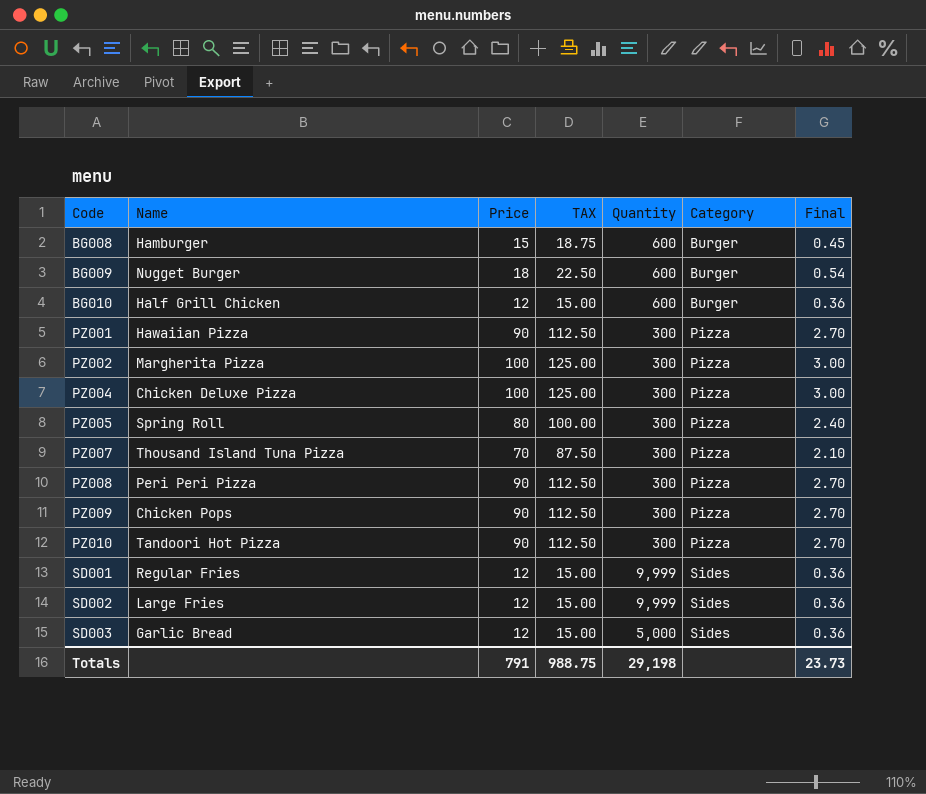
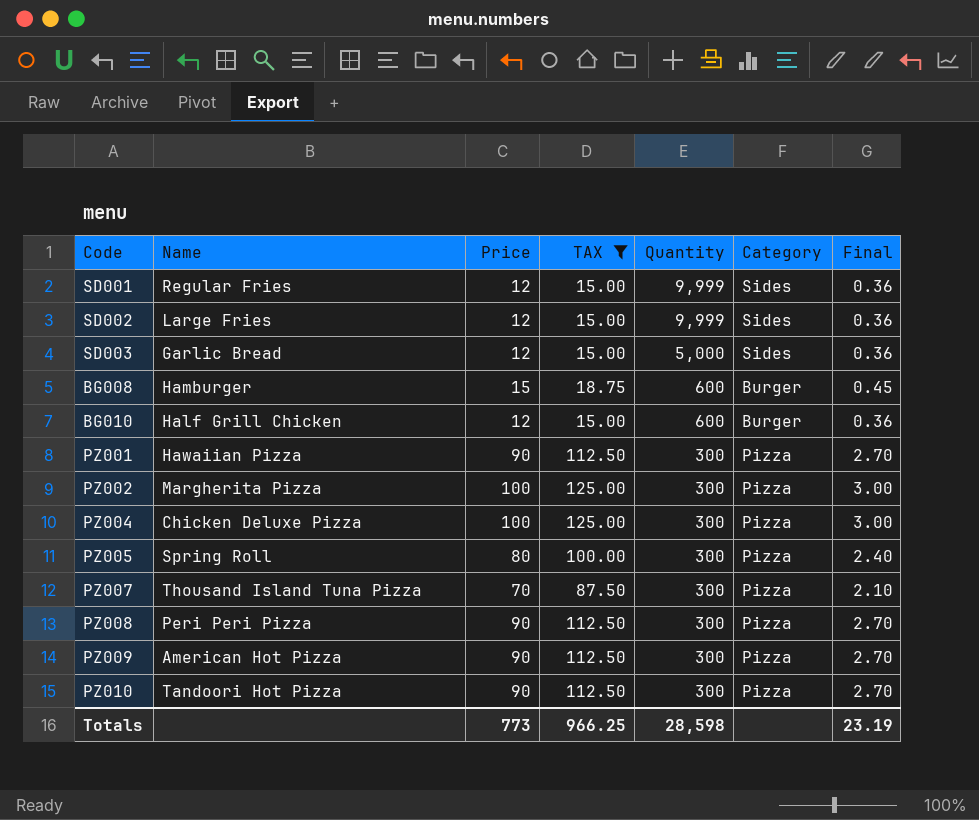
filter: none -> TAX != 22.50
row order: Code ascending -> Quantity descending
PZ009 | Name: Chicken Pops -> American Hot Pizza
Totals | Price: 791 -> 773
Totals | TAX: 988.75 -> 966.25
Totals | Quantity: 29,198 -> 28,598
Totals | Final: 23.73 -> 23.19

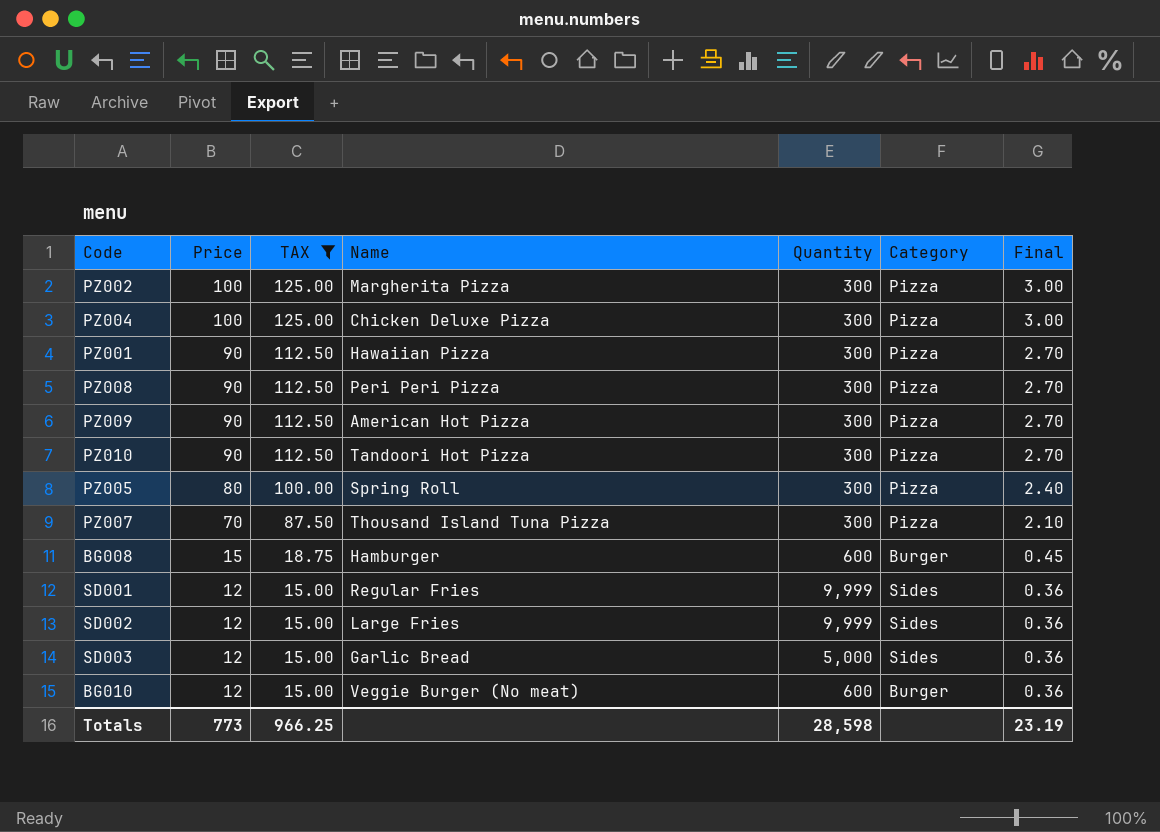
row order: Quantity descending -> Price descending
column Name | position: 2 -> 4
BG010 | Name: Half Grill Chicken -> Veggie Burger (No meat)

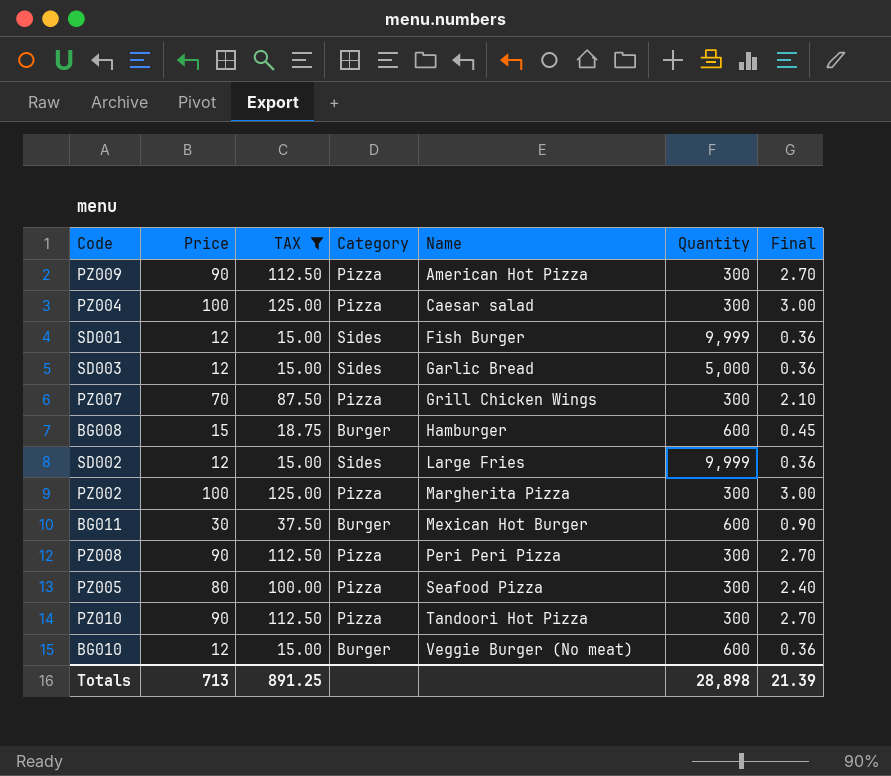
row order: Price descending -> Name ascending
column Category | position: 6 -> 4
row PZ001: 90 | 112.50 | Hawaiian Pizza | 300 | Pizza | 2.70 -> none
PZ004 | Name: Chicken Deluxe Pizza -> Caesar salad
SD001 | Name: Regular Fries -> Fish Burger
PZ007 | Name: Thousand Island Tuna Pizza -> Grill Chicken Wings
row BG011: none -> 30 | 37.50 | Burger | Mexican Hot Burger | 600 | 0.90
PZ005 | Name: Spring Roll -> Seafood Pizza
Totals | Price: 773 -> 713
Totals | TAX: 966.25 -> 891.25
Totals | Quantity: 28,598 -> 28,898
Totals | Final: 23.19 -> 21.39

